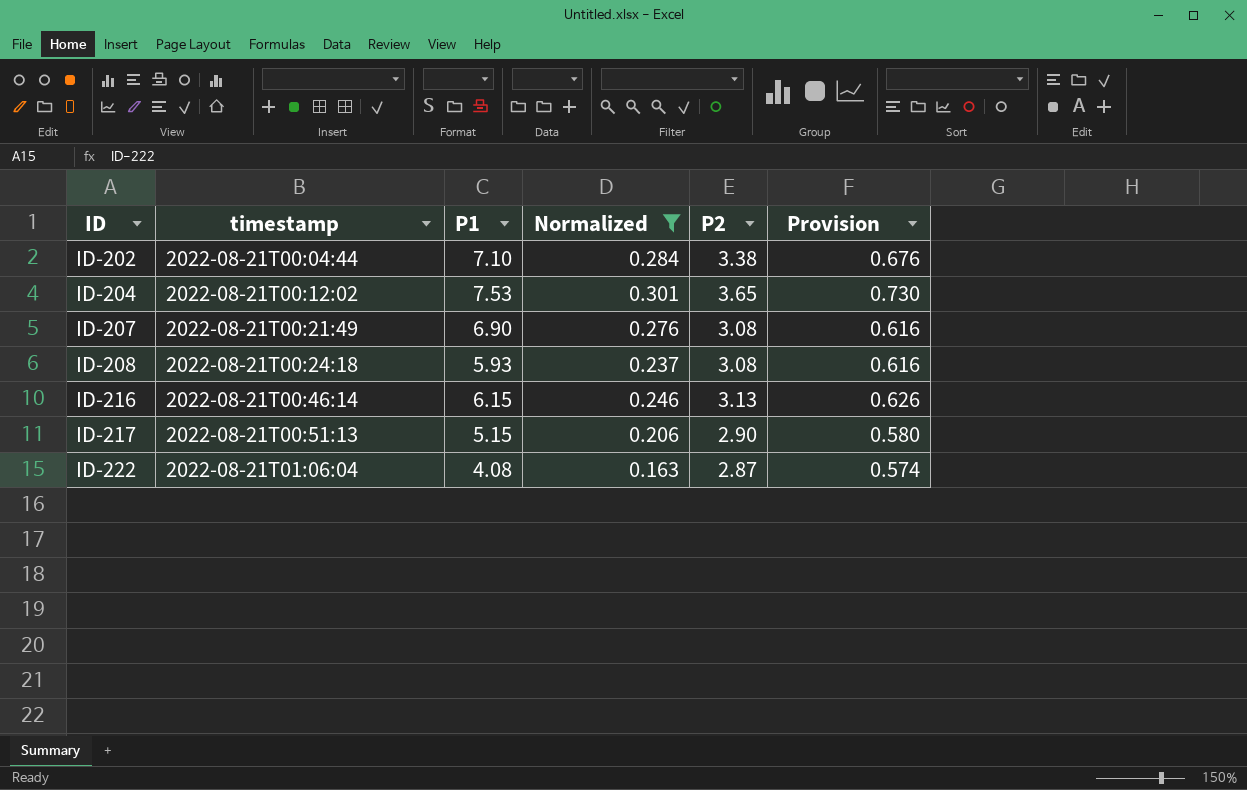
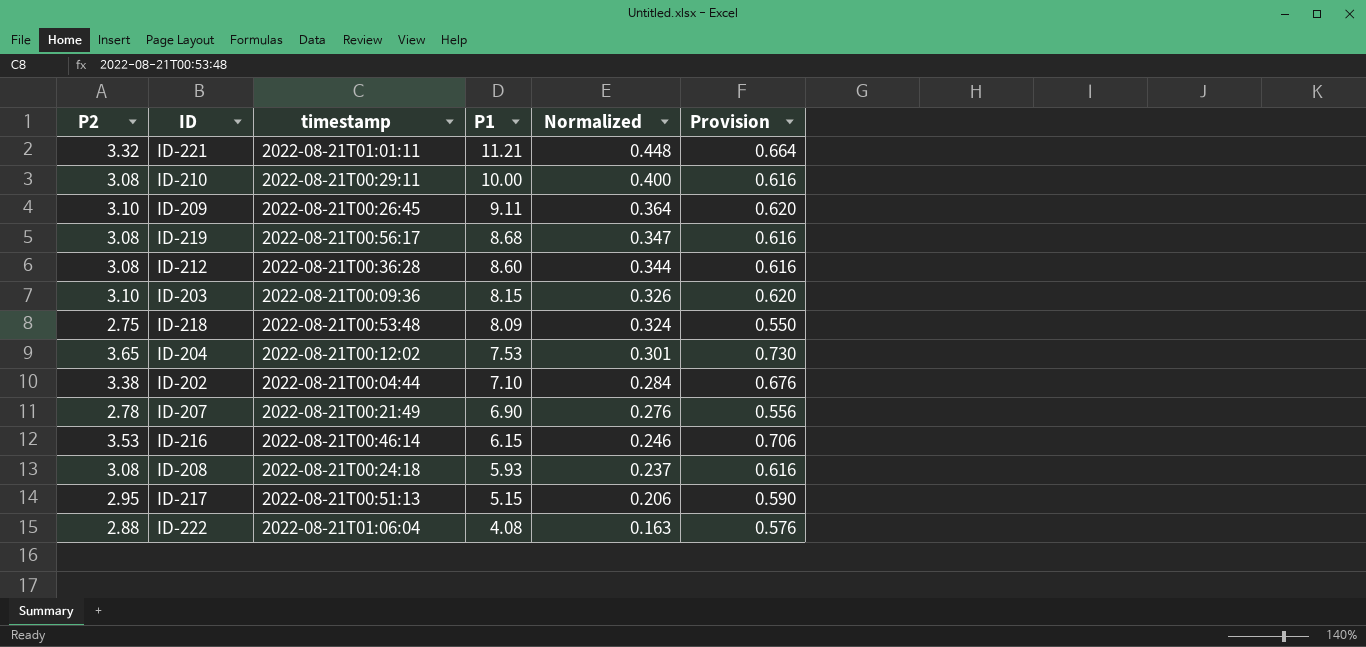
filter: Normalized <= 0.301 -> none
row order: ID ascending -> P1 descending
column P2 | position: 5 -> 1
ID-207 | P2: 3.08 -> 2.78
ID-207 | Provision: 0.616 -> 0.556
ID-216 | P2: 3.13 -> 3.53
ID-216 | Provision: 0.626 -> 0.706
ID-217 | P2: 2.90 -> 2.95
ID-217 | Provision: 0.580 -> 0.590
ID-222 | P2: 2.87 -> 2.88
ID-222 | Provision: 0.574 -> 0.576

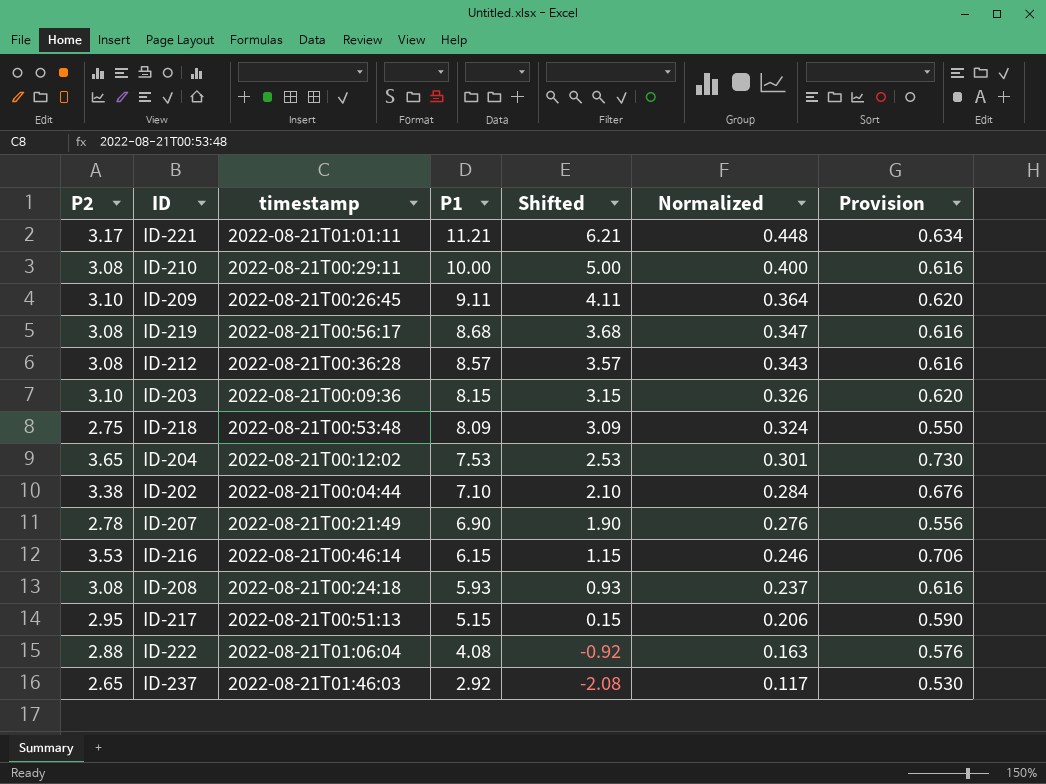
column Shifted | formula: none -> [P1] - 5
ID-221 | P2: 3.32 -> 3.17
ID-221 | Provision: 0.664 -> 0.634
ID-212 | P1: 8.60 -> 8.57
ID-212 | Normalized: 0.344 -> 0.343
row ID-237: none -> 2.65 | 2022-08-21T01:46:03 | 2.92 | -2.08 | 0.117 | 0.530

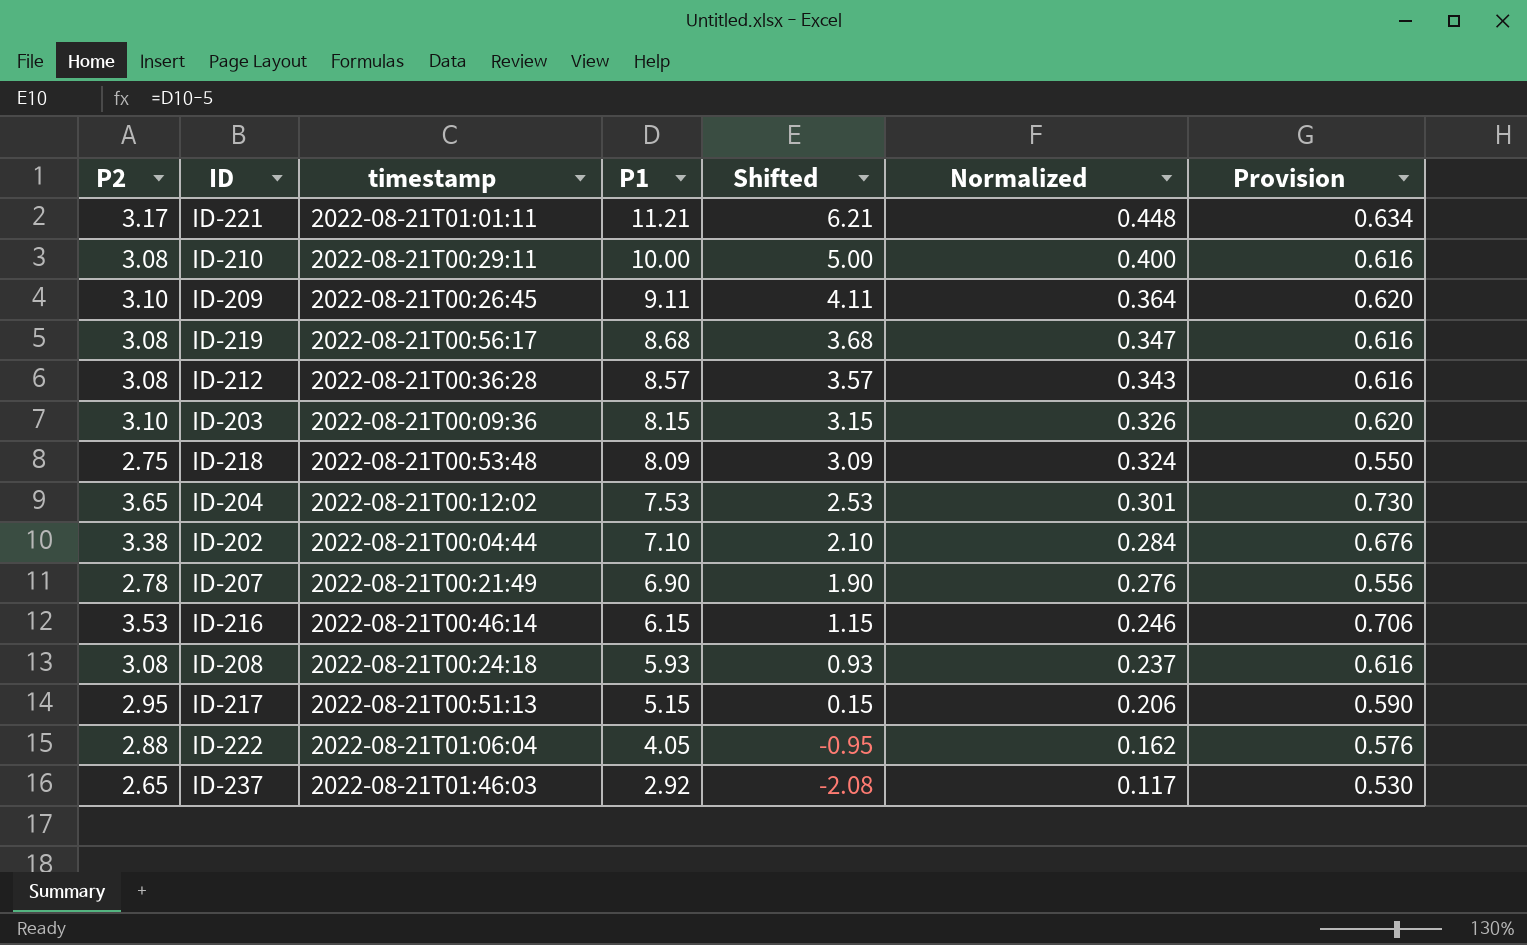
ID-222 | P1: 4.08 -> 4.05
ID-222 | Shifted: -0.92 -> -0.95
ID-222 | Normalized: 0.163 -> 0.162

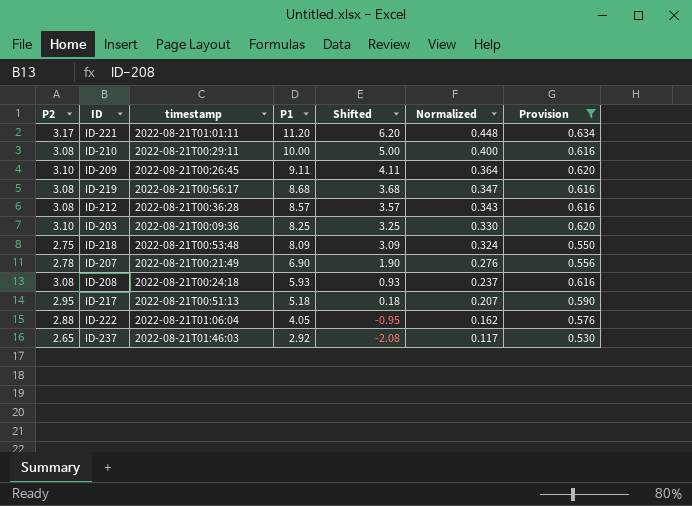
filter: none -> Provision <= 0.634
ID-221 | P1: 11.21 -> 11.20
ID-221 | Shifted: 6.21 -> 6.20
ID-203 | P1: 8.15 -> 8.25
ID-203 | Shifted: 3.15 -> 3.25
ID-203 | Normalized: 0.326 -> 0.330
ID-217 | P1: 5.15 -> 5.18
ID-217 | Shifted: 0.15 -> 0.18
ID-217 | Normalized: 0.206 -> 0.207

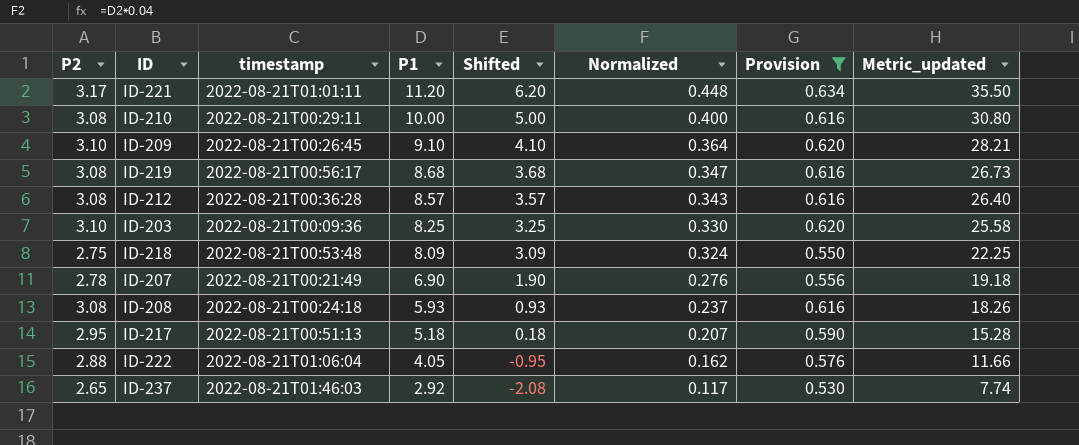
column Metric_updated | formula: none -> [P2] * [P1]
ID-209 | P1: 9.11 -> 9.10
ID-209 | Shifted: 4.11 -> 4.10

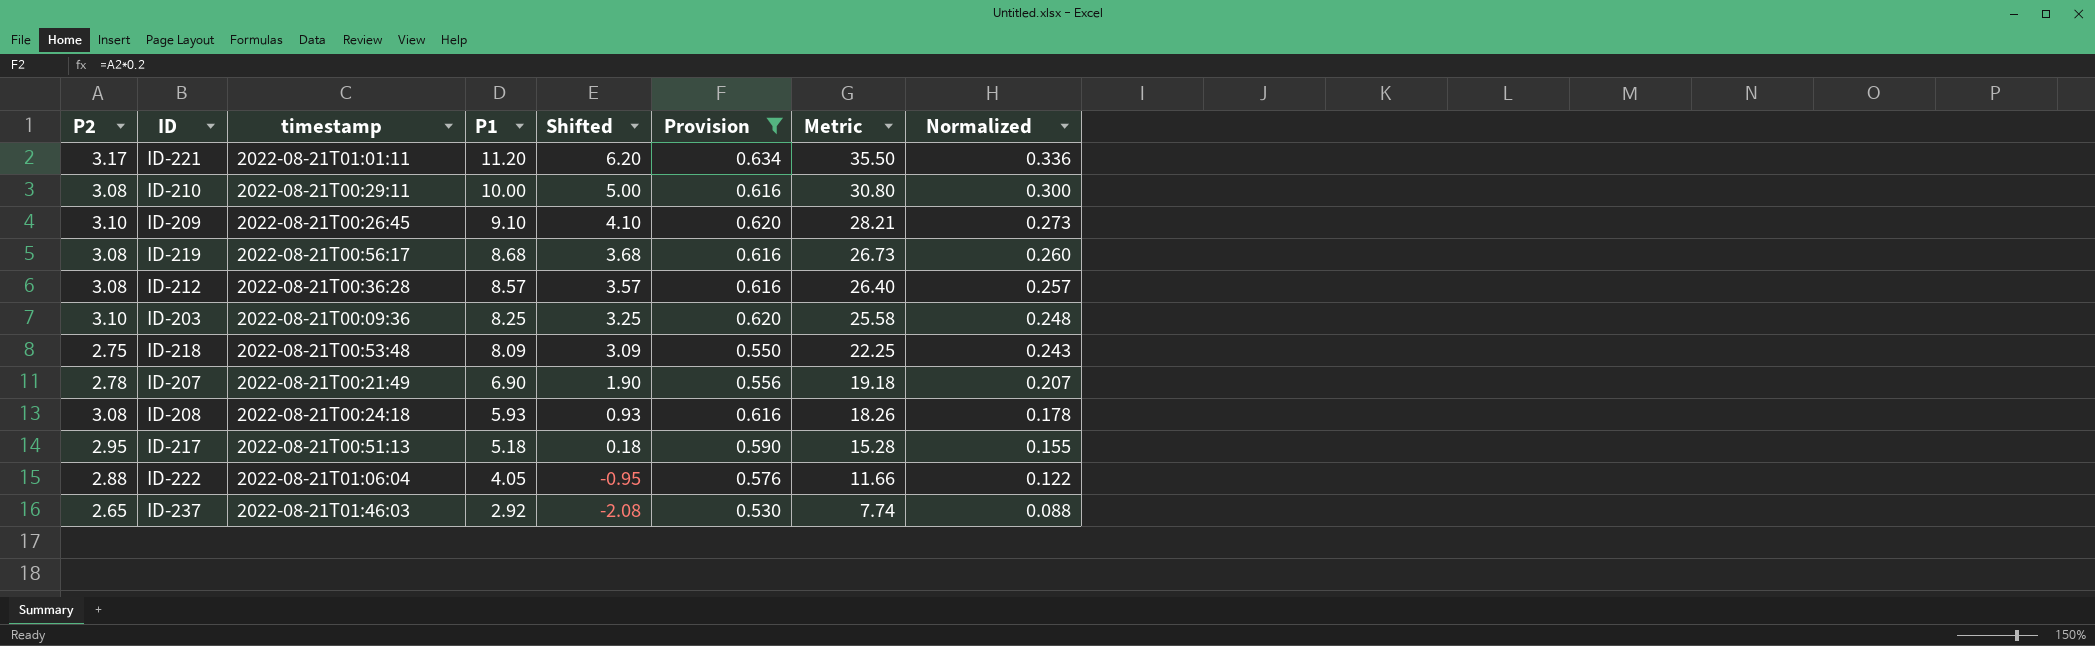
column name: Metric_updated -> Metric
column Normalized | formula: [P1] * 0.04 -> [P1] * 0.03
column Normalized | position: 6 -> 8

